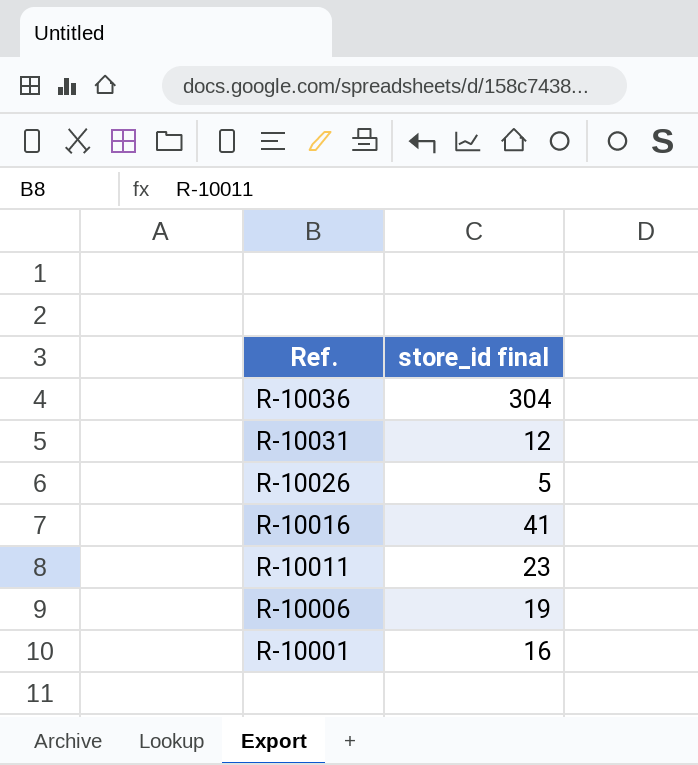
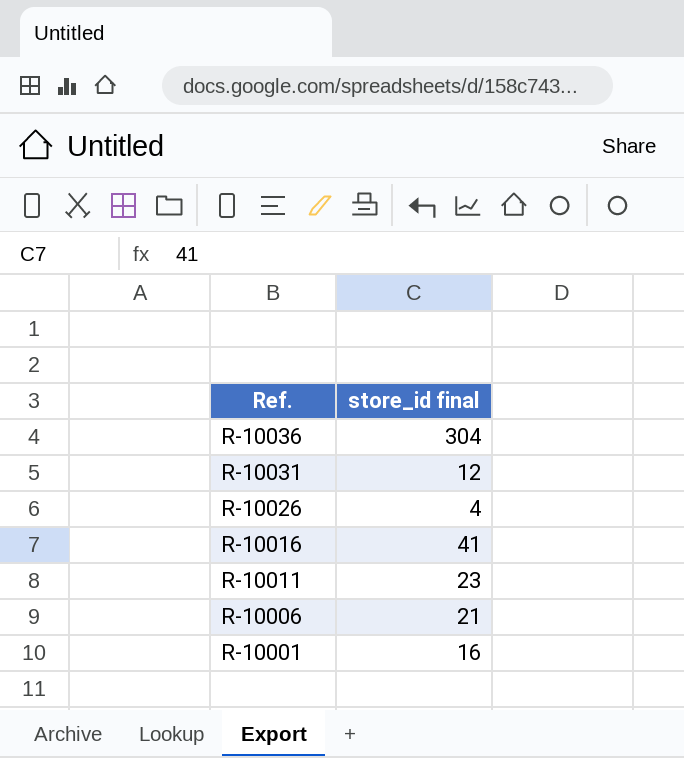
R-10026 | store_id final: 5 -> 4
R-10006 | store_id final: 19 -> 21

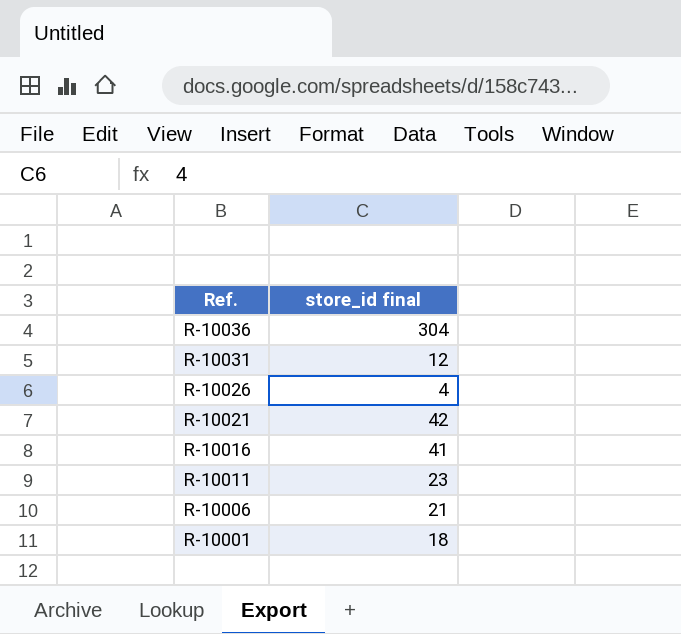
row R-10021: none -> 42
R-10001 | store_id final: 16 -> 18

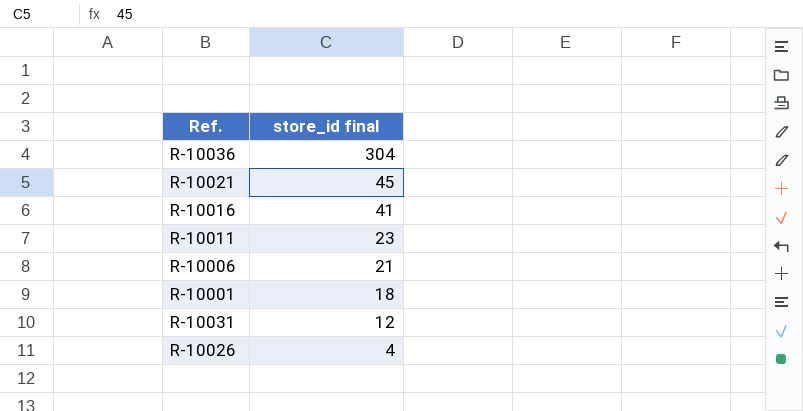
row order: Ref. descending -> store_id final descending
R-10021 | store_id final: 42 -> 45

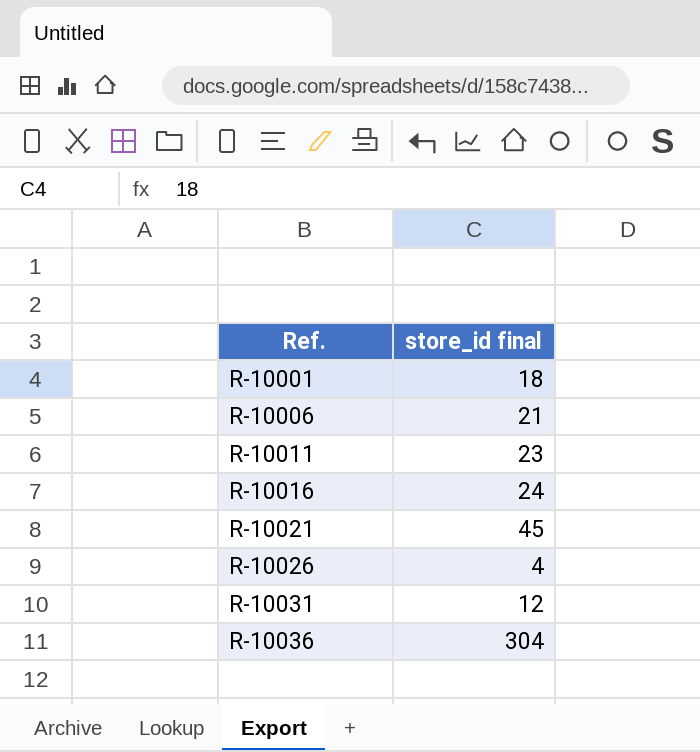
row order: store_id final descending -> Ref. ascending
R-10016 | store_id final: 41 -> 24

